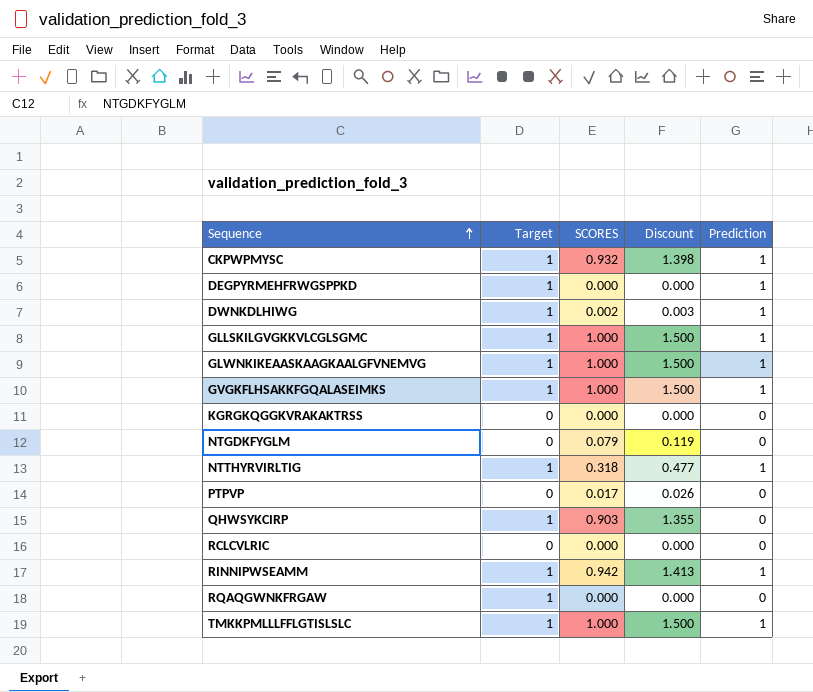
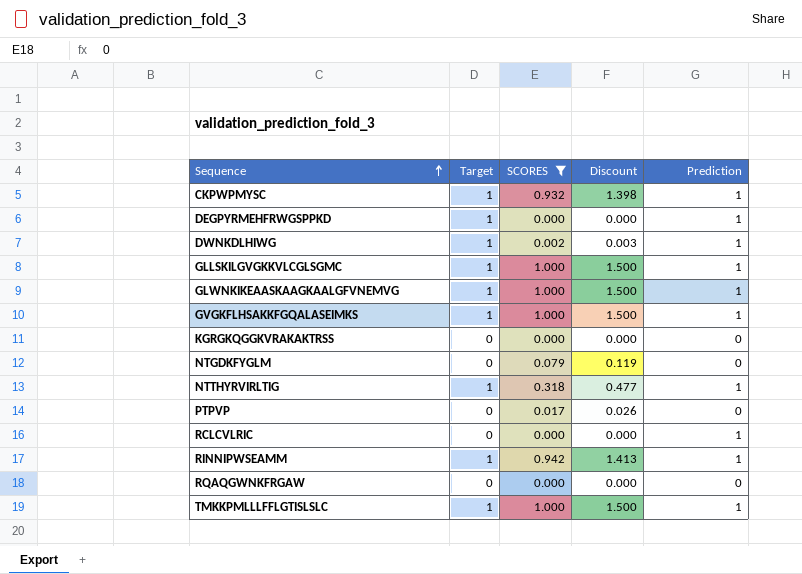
filter: none -> SCORES != 0.903
RCLCVLRIC | Prediction: 0 -> 1
RQAQGWNKFRGAW | Target: 1 -> 0

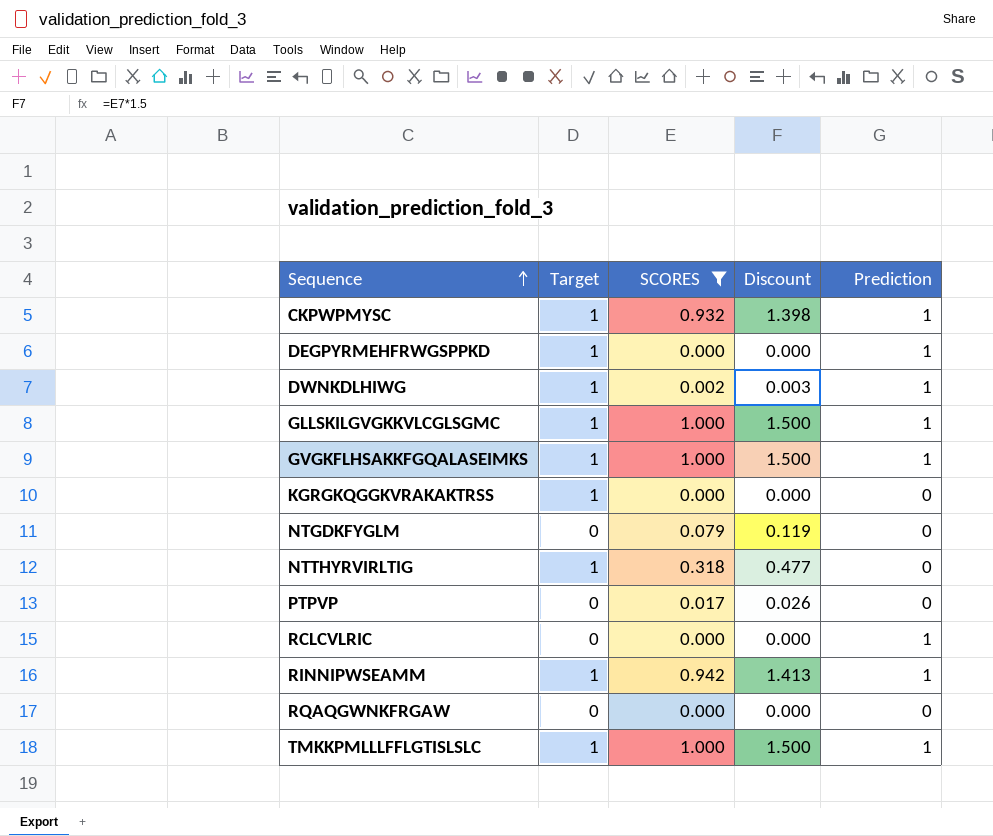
row GLWNKIKEAASKAAGKAALGFVNEMVG: 1 | 1.000 | 1.500 | 1 -> none
KGRGKQGGKVRAKAKTRSS | Target: 0 -> 1
NTTHYRVIRLTIG | Prediction: 1 -> 0

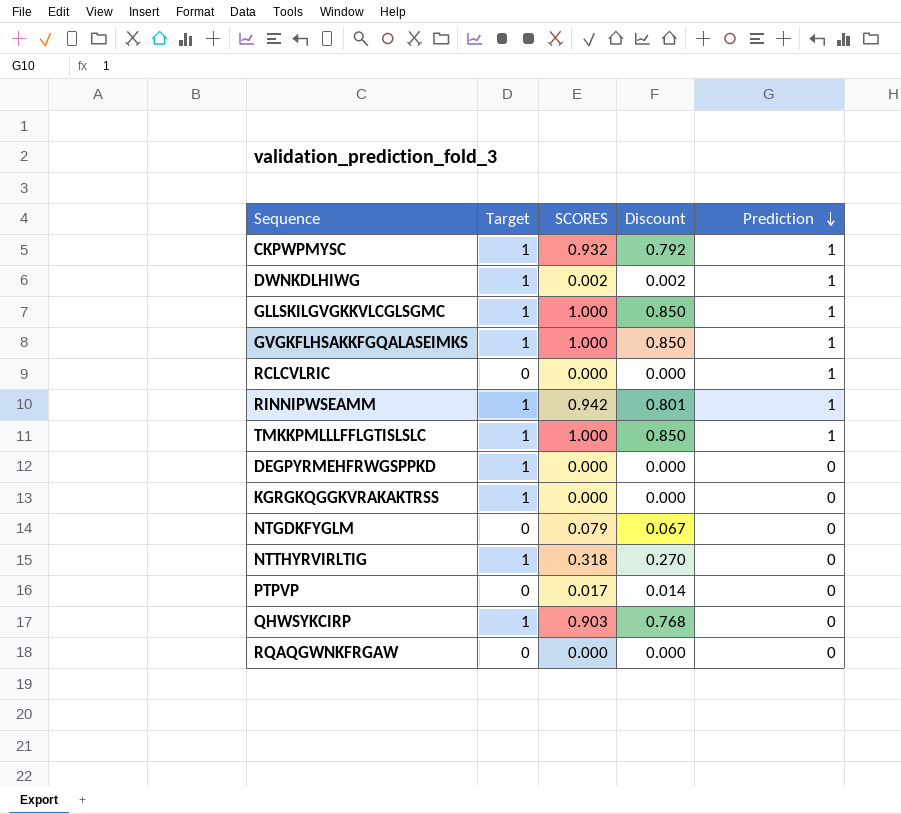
filter: SCORES != 0.903 -> none
row order: Sequence ascending -> Prediction descending
column Discount | formula: [SCORES] * 1.5 -> [SCORES] * 0.85
DEGPYRMEHFRWGSPPKD | Prediction: 1 -> 0

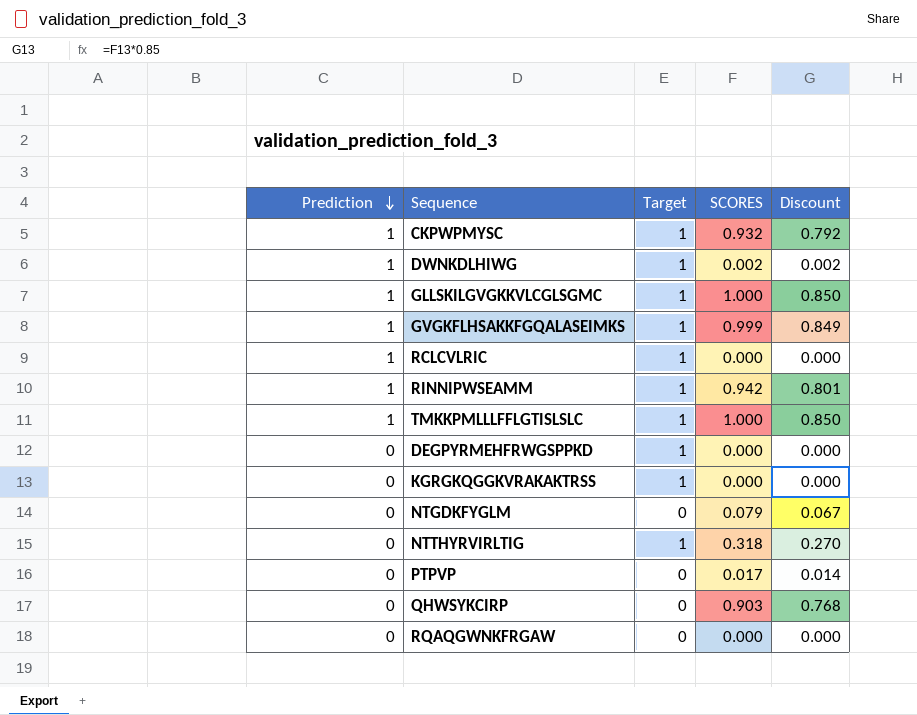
column Prediction | position: 5 -> 1
GVGKFLHSAKKFGQALASEIMKS | SCORES: 1.000 -> 0.999
GVGKFLHSAKKFGQALASEIMKS | Discount: 0.850 -> 0.849
RCLCVLRIC | Target: 0 -> 1
QHWSYKCIRP | Target: 1 -> 0

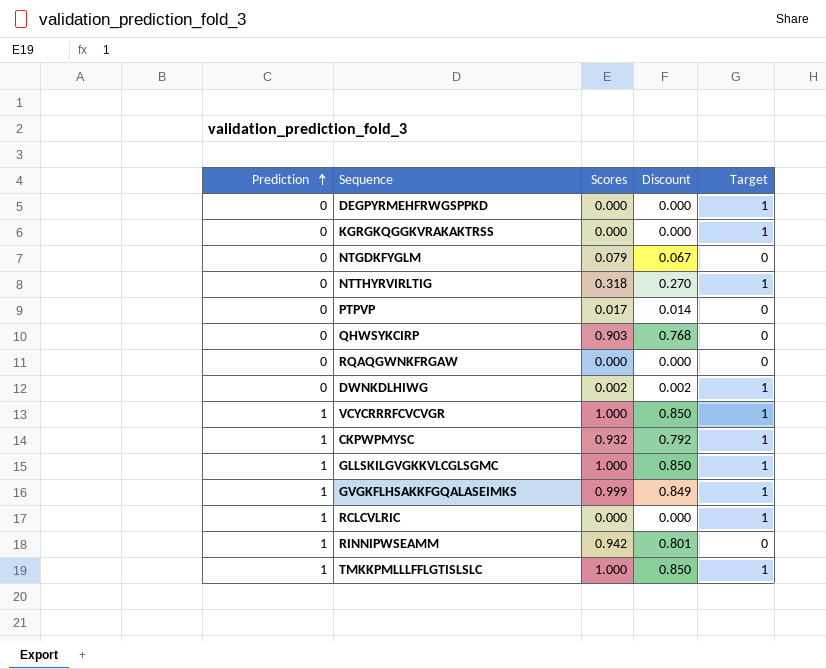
row order: Prediction descending -> Prediction ascending
column name: SCORES -> Scores
column Target | position: 3 -> 5
DWNKDLHIWG | Prediction: 1 -> 0
row VCYCRRRFCVCVGR: none -> 1 | 1.000 | 0.850 | 1
RINNIPWSEAMM | Target: 1 -> 0

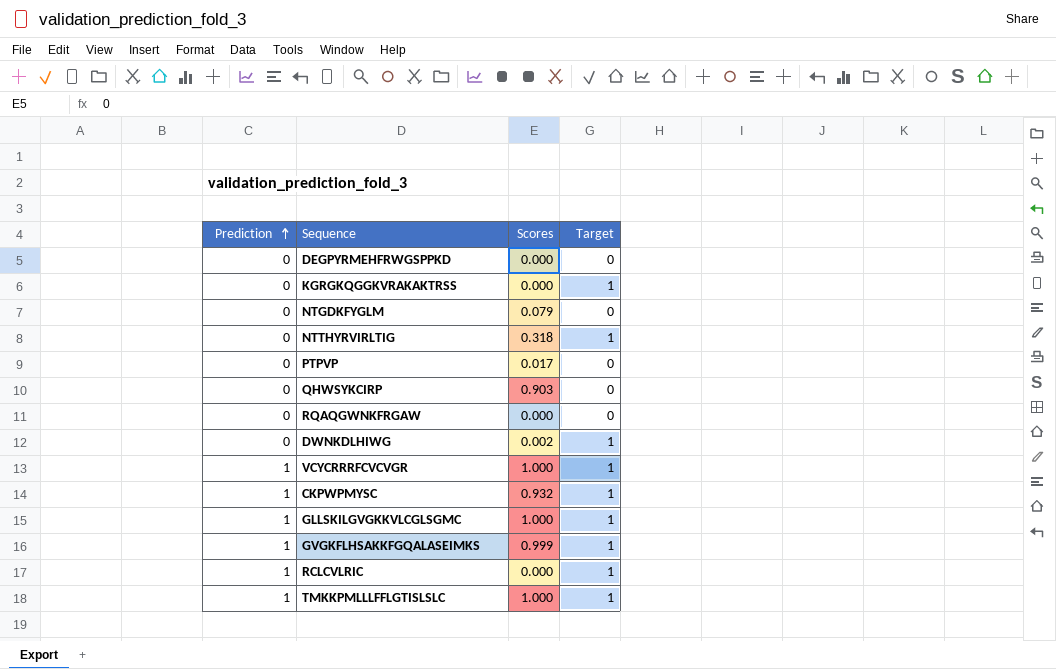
column Discount | formula: [Scores] * 0.85 -> none
row RINNIPWSEAMM: 1 | 0.942 | 0.801 | 0 -> none
DEGPYRMEHFRWGSPPKD | Target: 1 -> 0

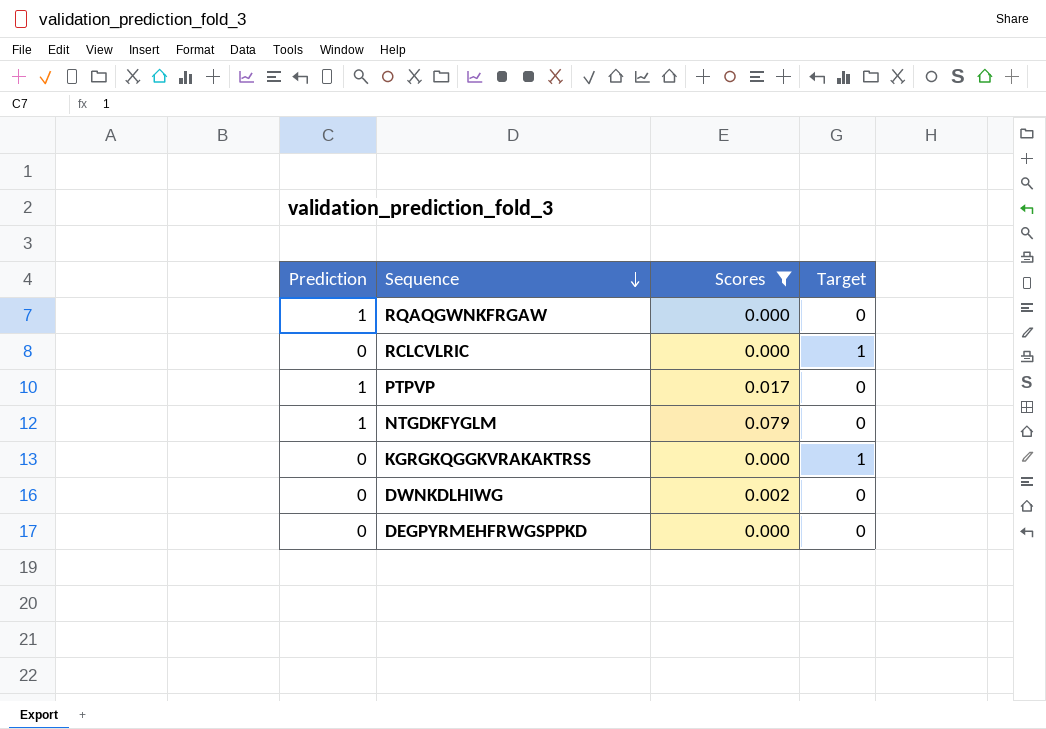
filter: none -> Scores <= 0.079
row order: Prediction ascending -> Sequence descending
RQAQGWNKFRGAW | Prediction: 0 -> 1
RCLCVLRIC | Prediction: 1 -> 0
PTPVP | Prediction: 0 -> 1
NTGDKFYGLM | Prediction: 0 -> 1
DWNKDLHIWG | Target: 1 -> 0

